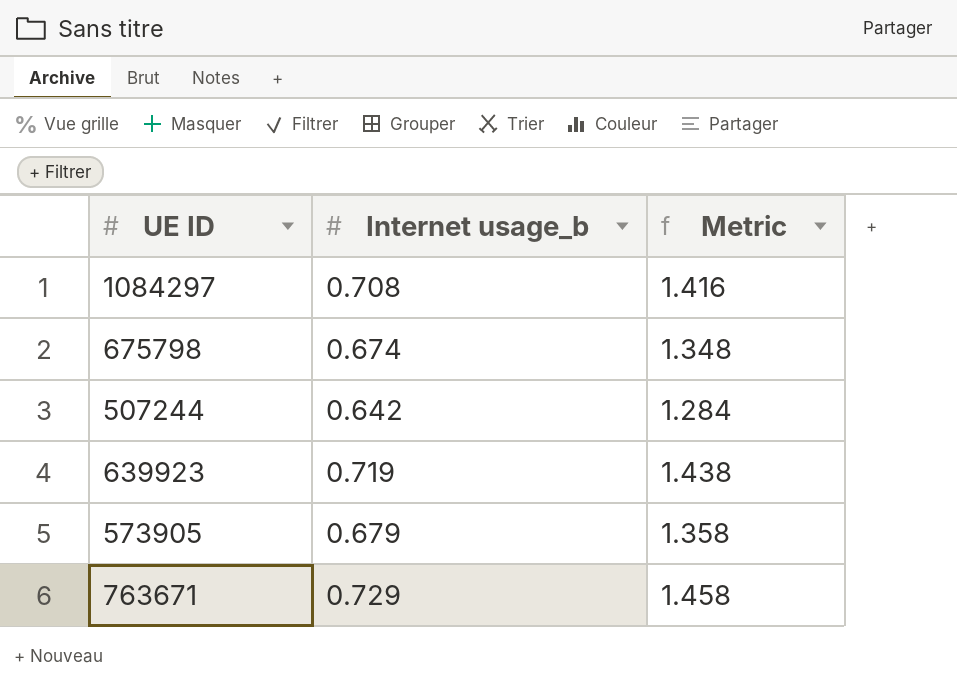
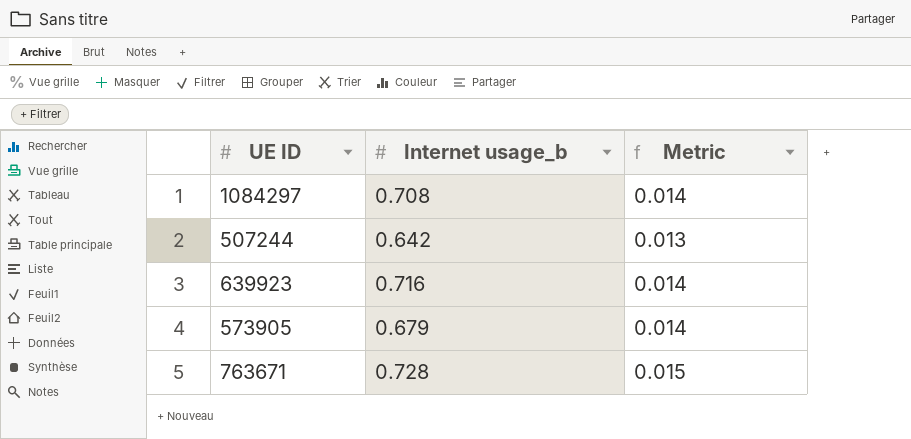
column Metric | formula: [Internet usage_b] * 2 -> [Internet usage_b] * 0.02
row 675798: 0.674 | 1.348 -> none
639923 | Internet usage_b: 0.719 -> 0.716
763671 | Internet usage_b: 0.729 -> 0.728

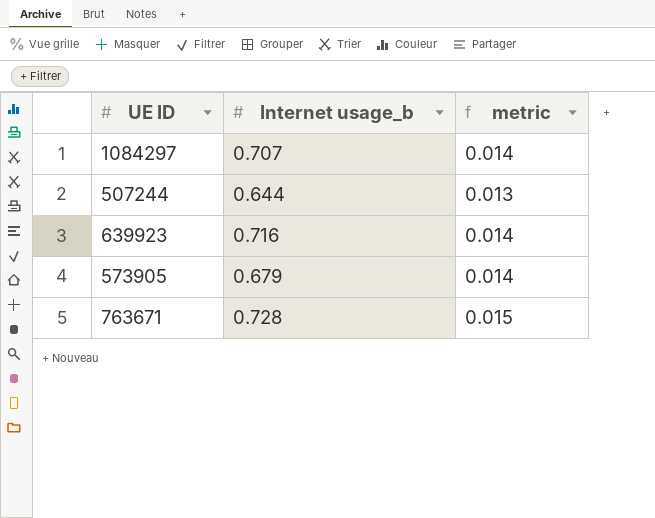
column name: Metric -> metric
1084297 | Internet usage_b: 0.708 -> 0.707
507244 | Internet usage_b: 0.642 -> 0.644

